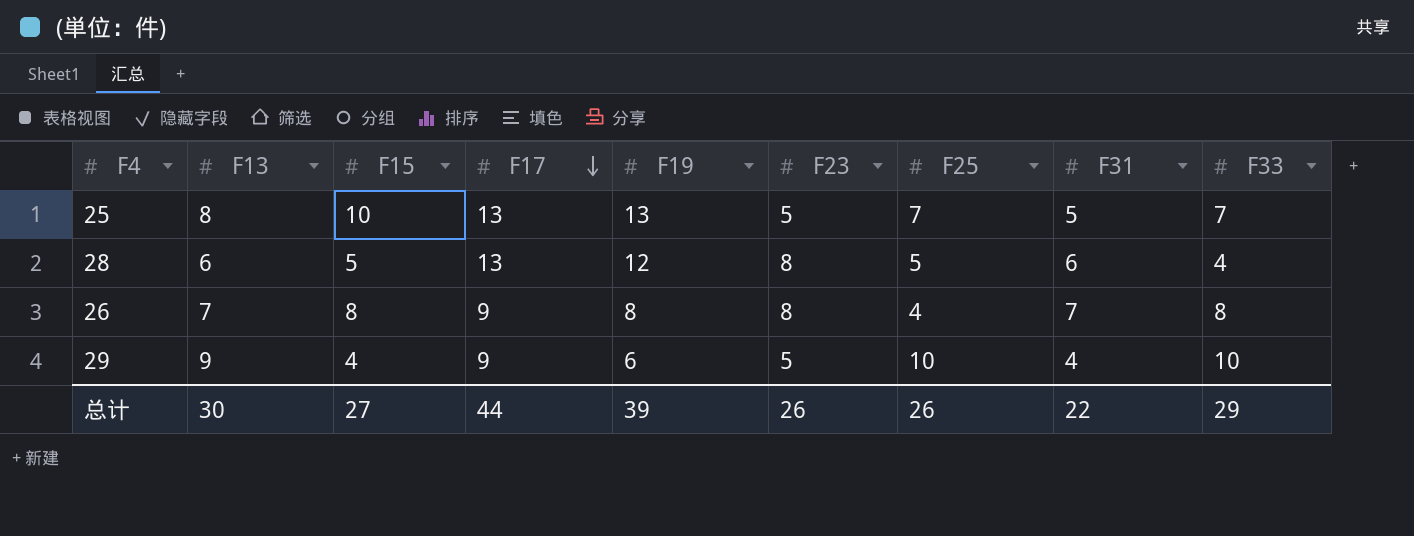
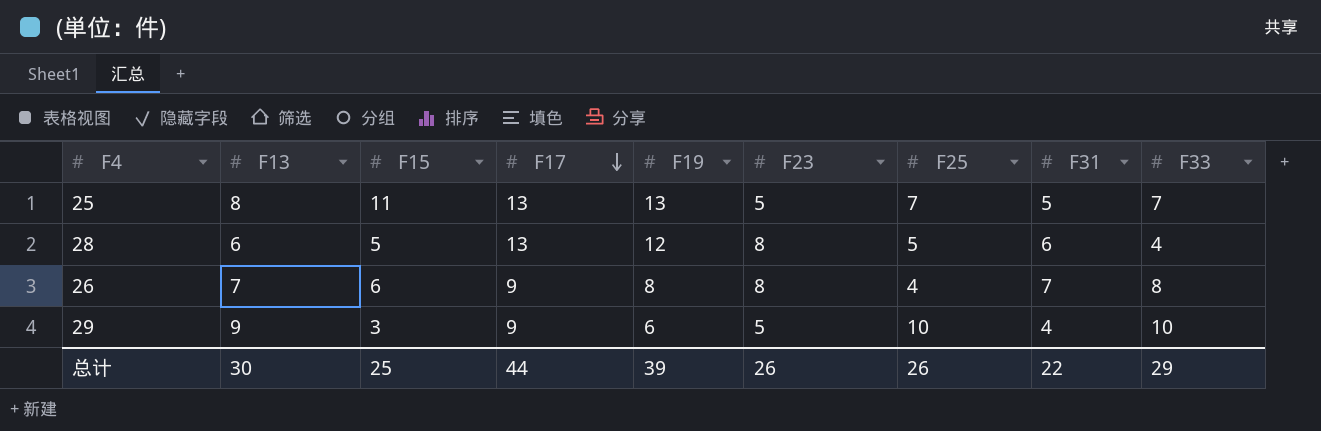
25 | F15: 10 -> 11
26 | F15: 8 -> 6
29 | F15: 4 -> 3
总计 | F15: 27 -> 25

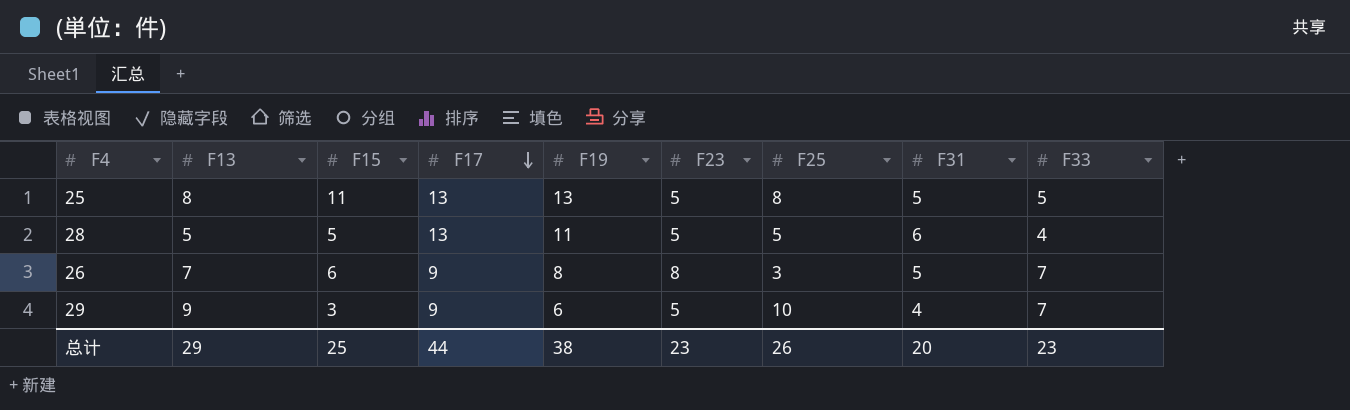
25 | F25: 7 -> 8
25 | F33: 7 -> 5
28 | F13: 6 -> 5
28 | F19: 12 -> 11
28 | F23: 8 -> 5
26 | F25: 4 -> 3
26 | F31: 7 -> 5
26 | F33: 8 -> 7
29 | F33: 10 -> 7
总计 | F13: 30 -> 29
总计 | F19: 39 -> 38
总计 | F23: 26 -> 23
总计 | F31: 22 -> 20
总计 | F33: 29 -> 23

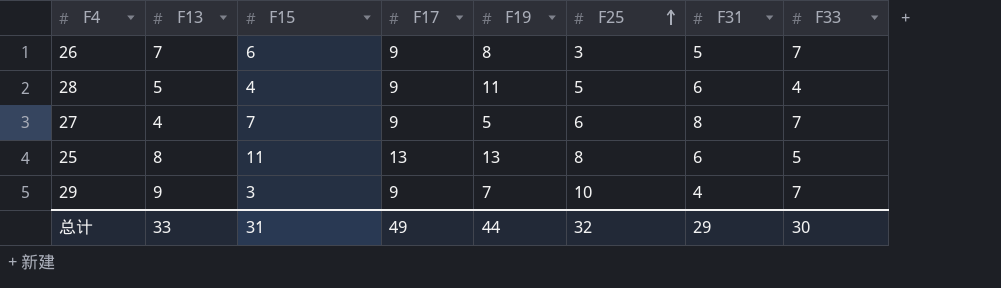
row order: F17 descending -> F25 ascending
column F23 | position: 6 -> none
28 | F15: 5 -> 4
28 | F17: 13 -> 9
row 27: none -> 4 | 7 | 9 | 5 | 6 | 8 | 7
25 | F31: 5 -> 6
29 | F19: 6 -> 7
总计 | F13: 29 -> 33
总计 | F15: 25 -> 31
总计 | F17: 44 -> 49
总计 | F19: 38 -> 44
总计 | F25: 26 -> 32
总计 | F31: 20 -> 29
总计 | F33: 23 -> 30

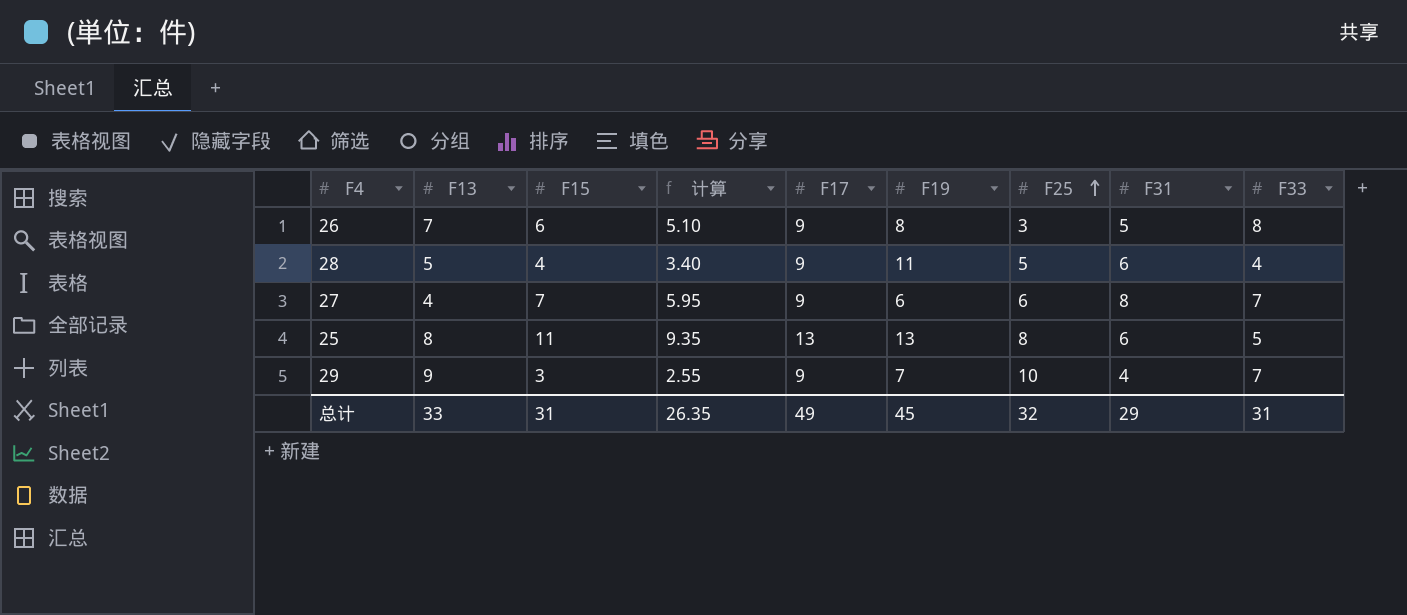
column 计算 | formula: none -> [F15] * 0.85
26 | F33: 7 -> 8
27 | F19: 5 -> 6
总计 | F19: 44 -> 45
总计 | F33: 30 -> 31

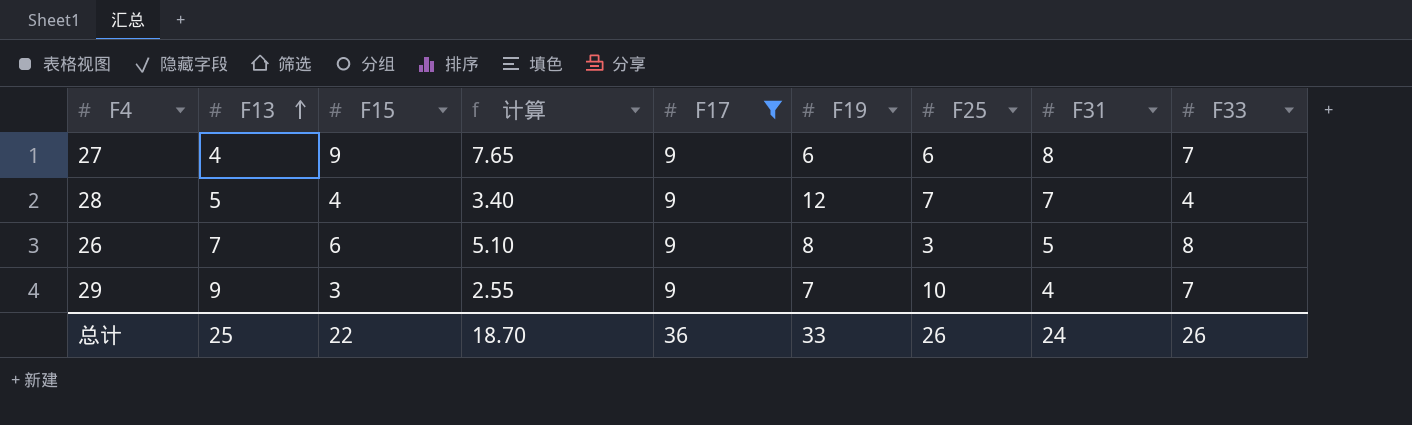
filter: none -> F17 = 9
row order: F25 ascending -> F13 ascending
27 | F15: 7 -> 9
27 | 计算: 5.95 -> 7.65
28 | F19: 11 -> 12
28 | F25: 5 -> 7
28 | F31: 6 -> 7
总计 | F13: 33 -> 25
总计 | F15: 31 -> 22
总计 | 计算: 26.35 -> 18.70
总计 | F17: 49 -> 36
总计 | F19: 45 -> 33
总计 | F25: 32 -> 26
总计 | F31: 29 -> 24
总计 | F33: 31 -> 26

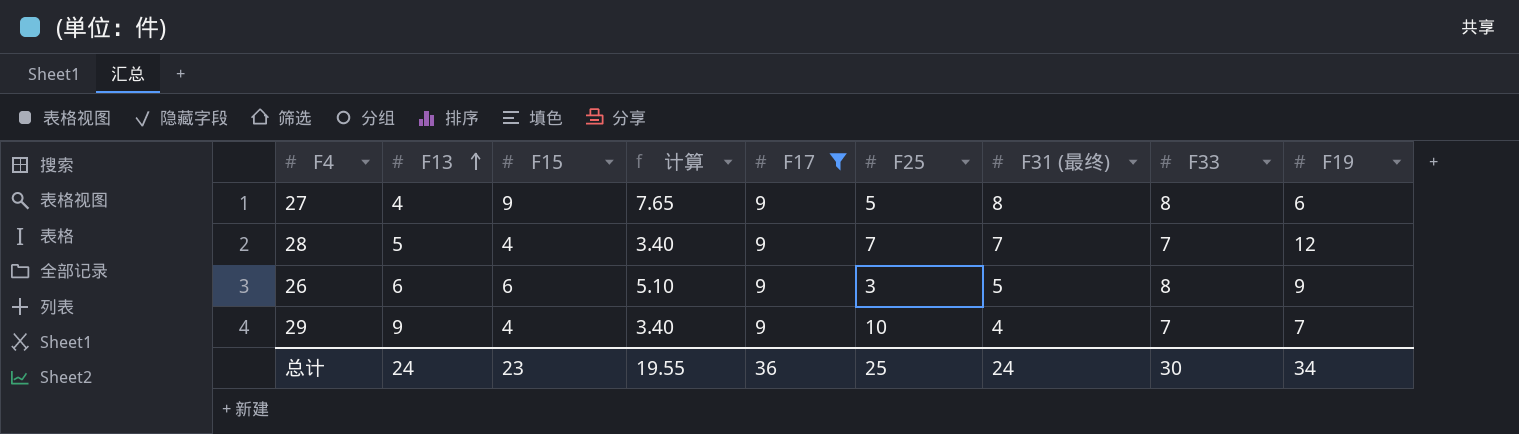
column name: F31 -> F31 (最终)
column F19 | position: 6 -> 9
27 | F25: 6 -> 5
27 | F33: 7 -> 8
28 | F33: 4 -> 7
26 | F13: 7 -> 6
26 | F19: 8 -> 9
29 | F15: 3 -> 4
29 | 计算: 2.55 -> 3.40
总计 | F13: 25 -> 24
总计 | F15: 22 -> 23
总计 | 计算: 18.70 -> 19.55
总计 | F25: 26 -> 25
总计 | F33: 26 -> 30
总计 | F19: 33 -> 34

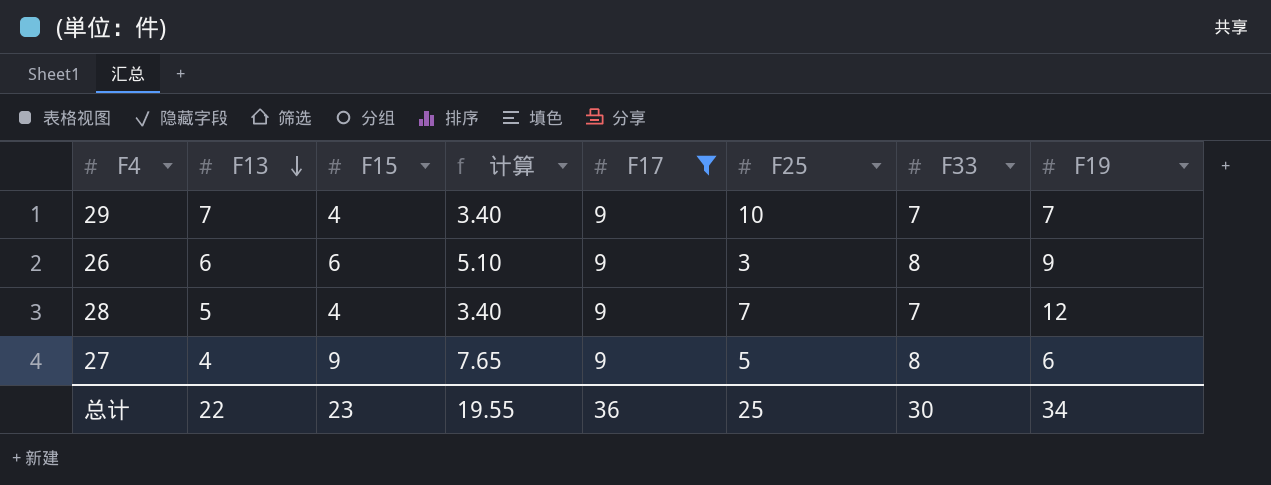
row order: F13 ascending -> F13 descending
column F31 (最终) | position: 7 -> none
29 | F13: 9 -> 7
总计 | F13: 24 -> 22

